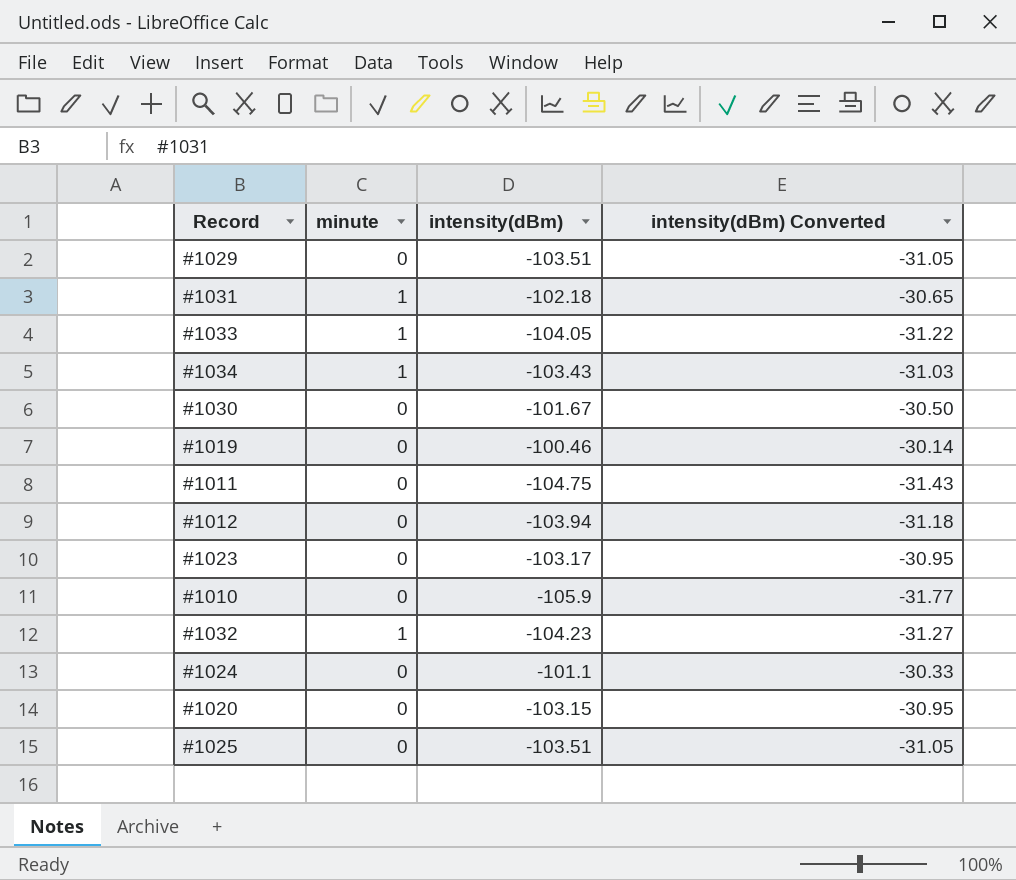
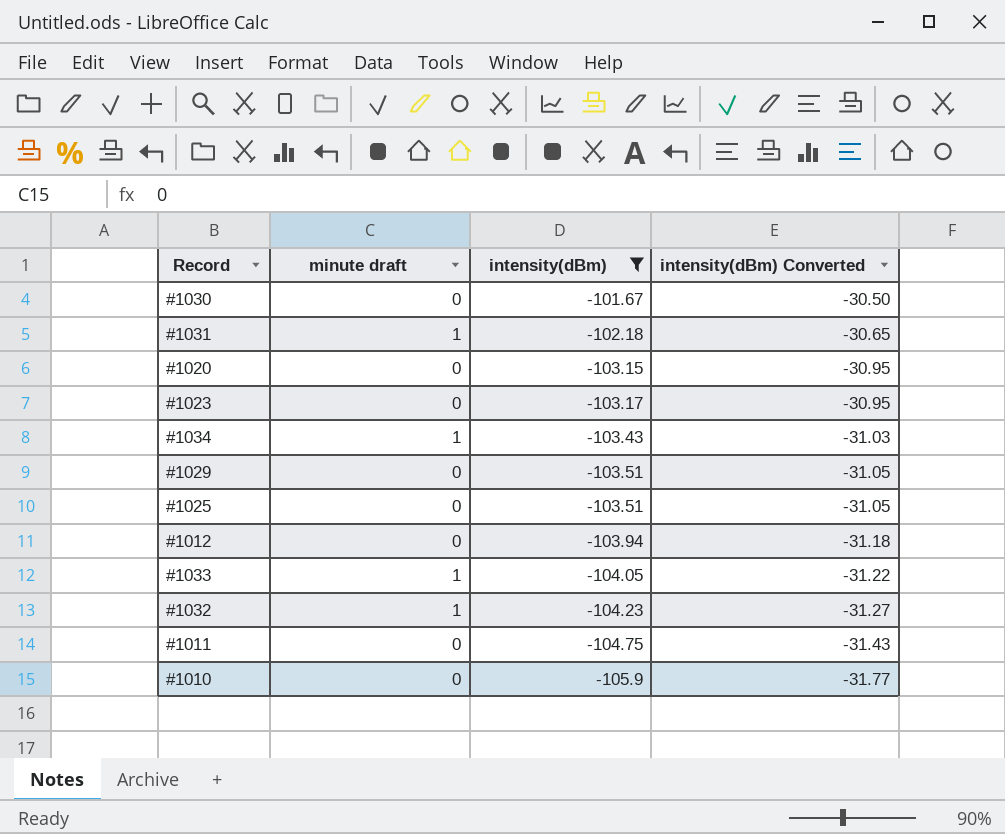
filter: none -> intensity(dBm) <= -101.67
row order: none -> intensity(dBm) descending
column name: minute -> minute draft

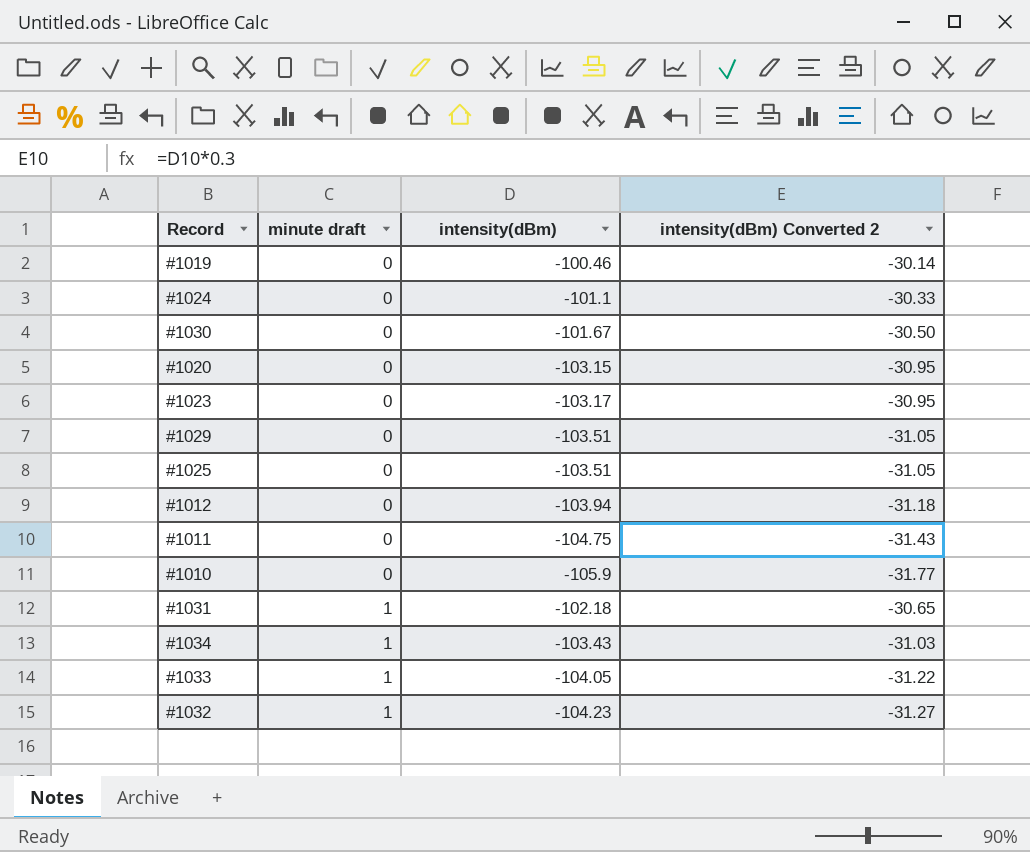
filter: intensity(dBm) <= -101.67 -> none
row order: intensity(dBm) descending -> minute draft ascending
column name: intensity(dBm) Converted -> intensity(dBm) Converted 2

